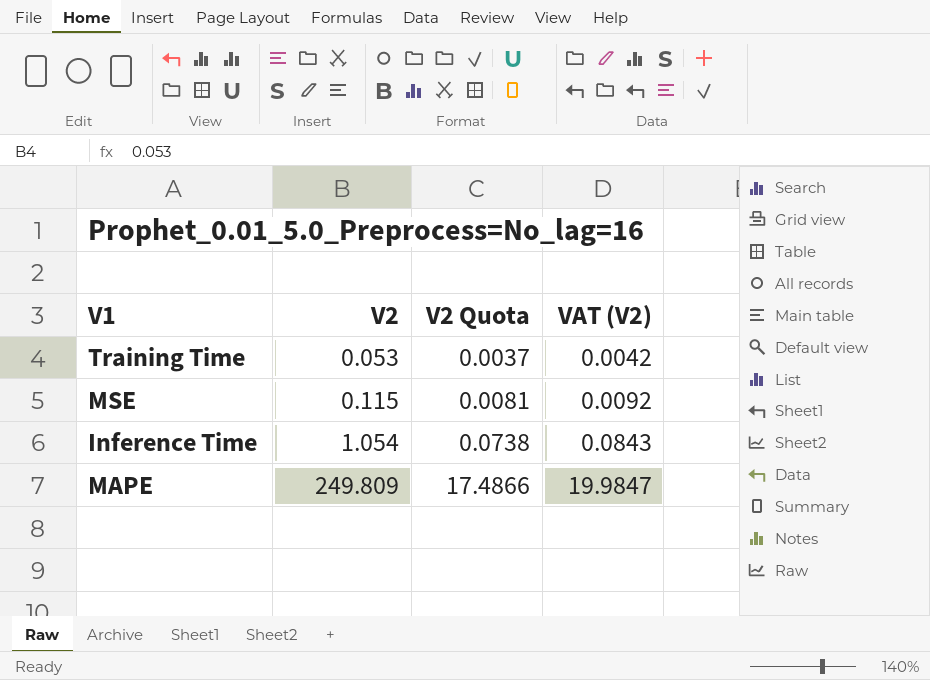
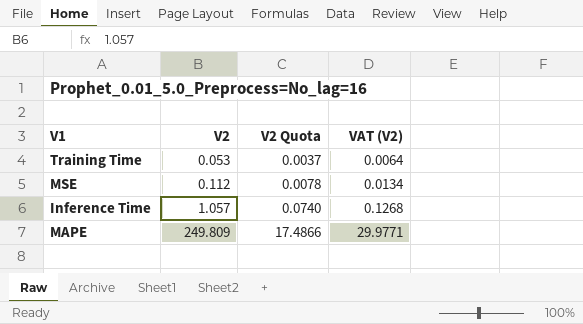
column VAT (V2) | formula: [V2] * 0.08 -> [V2] * 0.12
MSE | V2: 0.115 -> 0.112
MSE | V2 Quota: 0.0081 -> 0.0078
Inference Time | V2: 1.054 -> 1.057
Inference Time | V2 Quota: 0.0738 -> 0.0740

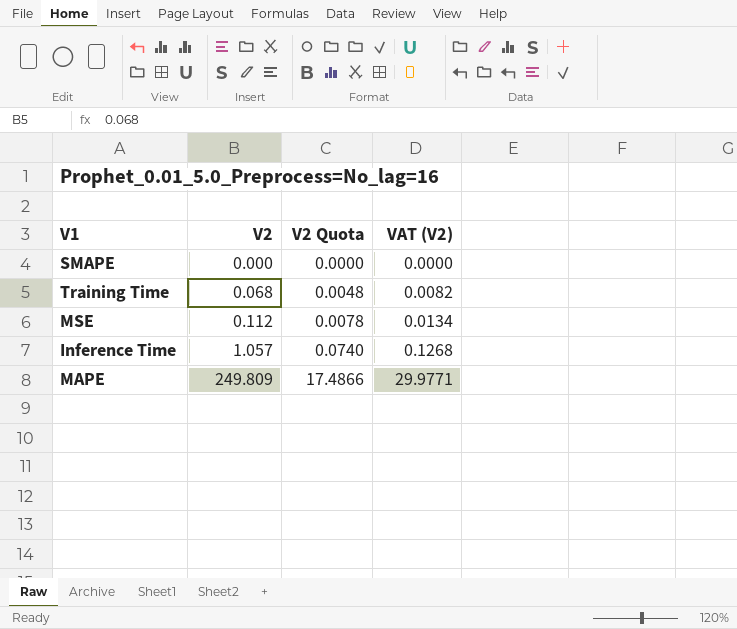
row SMAPE: none -> 0.000 | 0.0000 | 0.0000
Training Time | V2: 0.053 -> 0.068
Training Time | V2 Quota: 0.0037 -> 0.0048
Training Time | VAT (V2): 0.0064 -> 0.0082

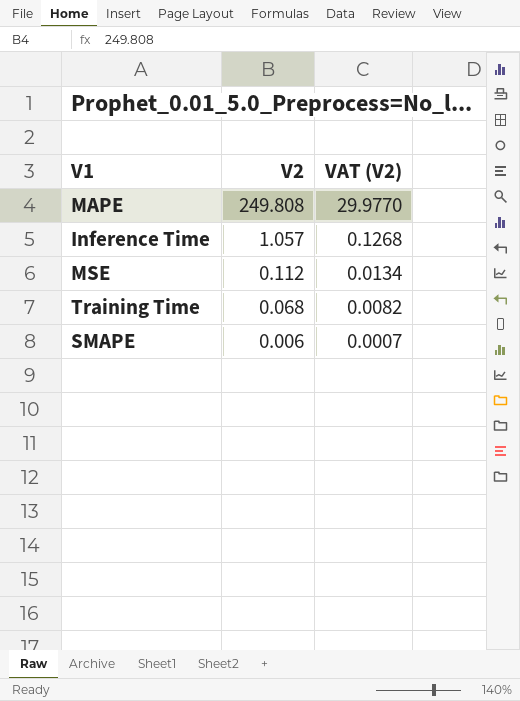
row order: V2 ascending -> V2 descending
column V2 Quota | formula: [V2] * 0.07 -> none
MAPE | V2: 249.809 -> 249.808
MAPE | VAT (V2): 29.9771 -> 29.9770
SMAPE | V2: 0.000 -> 0.006
SMAPE | VAT (V2): 0.0000 -> 0.0007

